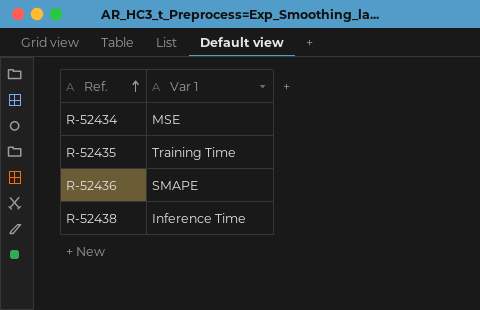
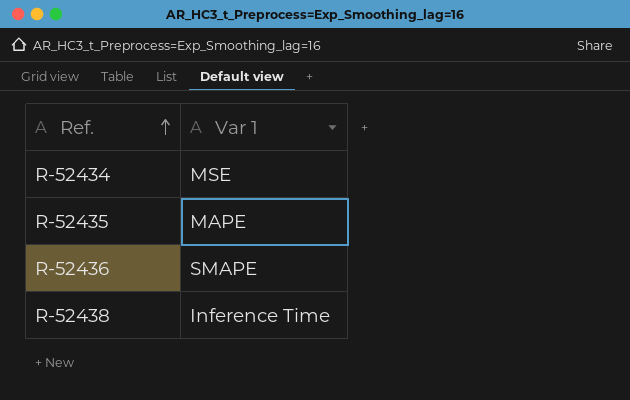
R-52435 | Var 1: Training Time -> MAPE

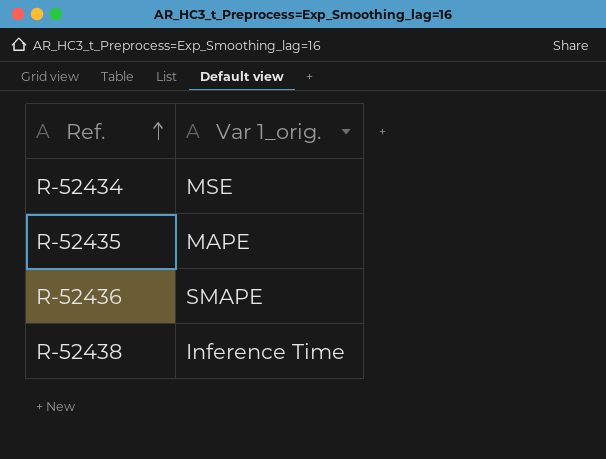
column name: Var 1 -> Var 1_orig.

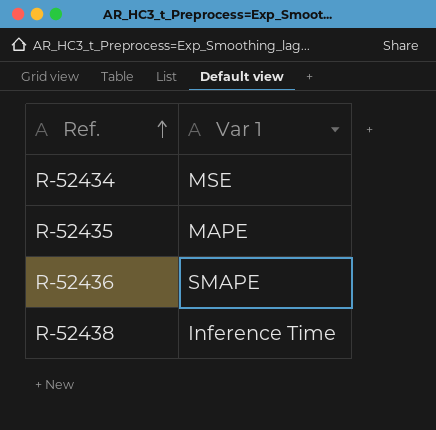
column name: Var 1_orig. -> Var 1

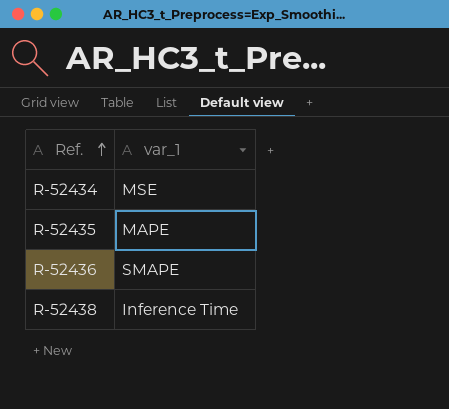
column name: Var 1 -> var_1

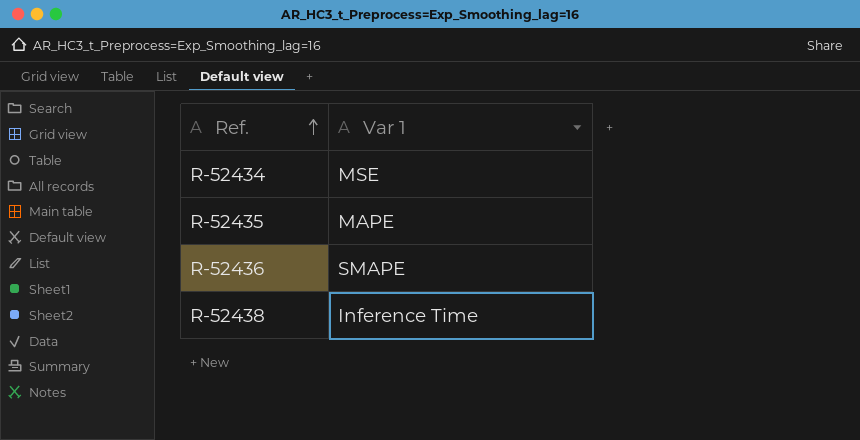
column name: var_1 -> Var 1

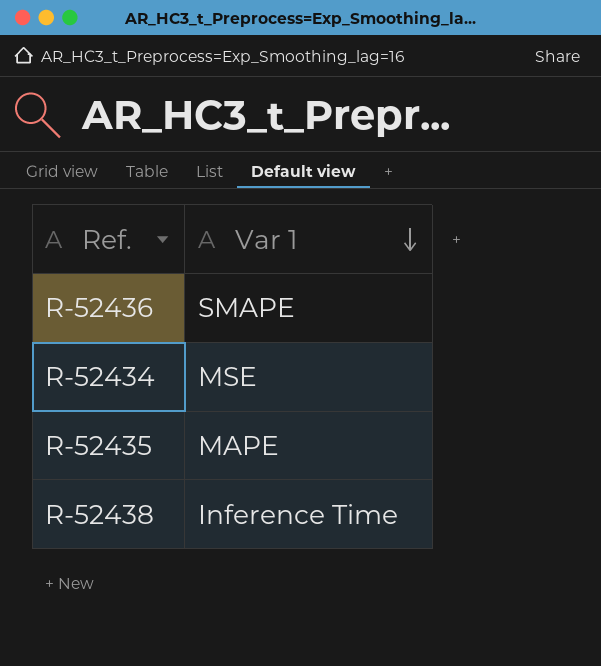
row order: Ref. ascending -> Var 1 descending

